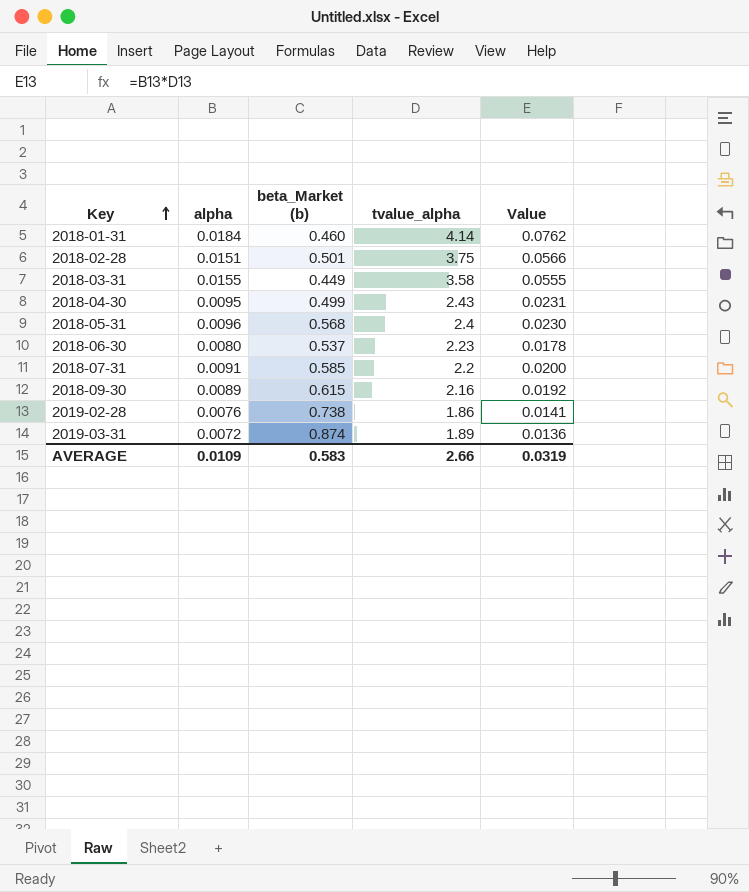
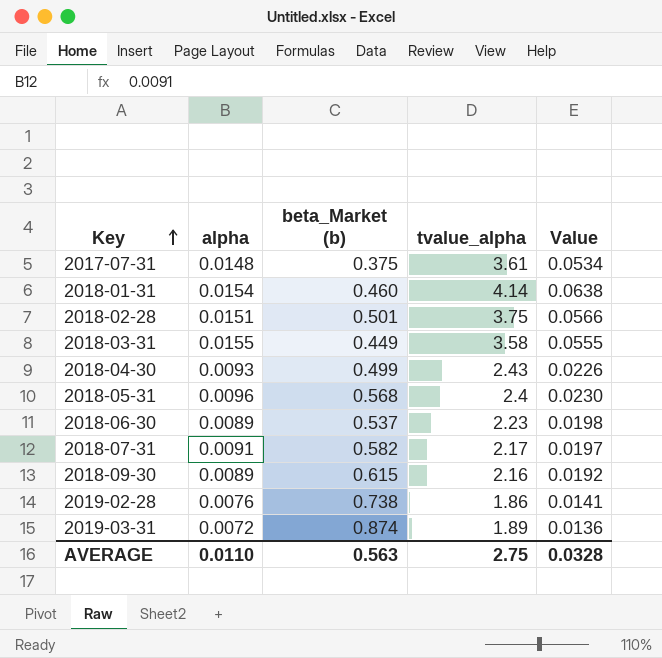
row 2017-07-31: none -> 0.0148 | 0.375 | 3.61 | 0.0534
2018-01-31 | alpha: 0.0184 -> 0.0154
2018-01-31 | Value: 0.0762 -> 0.0638
2018-04-30 | alpha: 0.0095 -> 0.0093
2018-04-30 | Value: 0.0231 -> 0.0226
2018-06-30 | alpha: 0.0080 -> 0.0089
2018-06-30 | Value: 0.0178 -> 0.0198
2018-07-31 | beta_Market (b): 0.585 -> 0.582
2018-07-31 | tvalue_alpha: 2.2 -> 2.17
2018-07-31 | Value: 0.0200 -> 0.0197
AVERAGE | alpha: 0.0109 -> 0.0110
AVERAGE | beta_Market (b): 0.583 -> 0.563
AVERAGE | tvalue_alpha: 2.66 -> 2.75
AVERAGE | Value: 0.0319 -> 0.0328

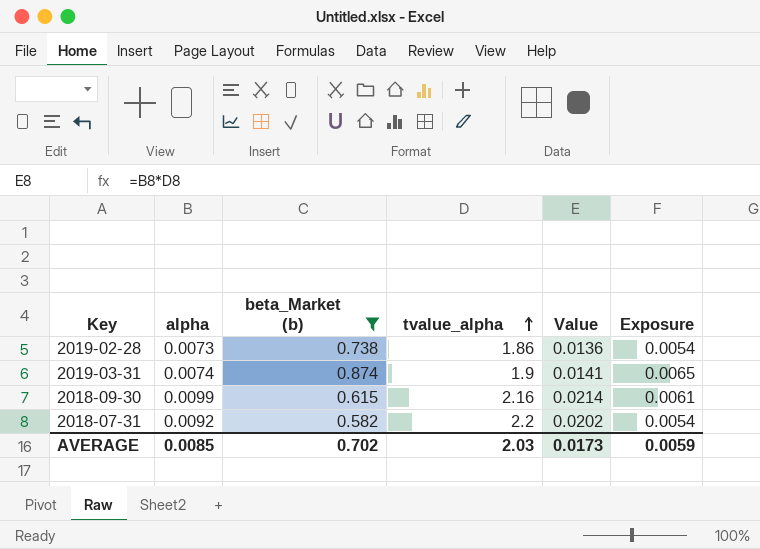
filter: none -> beta_Market (b) >= 0.582
row order: Key ascending -> tvalue_alpha ascending
column Exposure | formula: none -> [alpha] * [beta_Market (b)]
2019-02-28 | alpha: 0.0076 -> 0.0073
2019-02-28 | Value: 0.0141 -> 0.0136
2019-03-31 | alpha: 0.0072 -> 0.0074
2019-03-31 | tvalue_alpha: 1.89 -> 1.9
2019-03-31 | Value: 0.0136 -> 0.0141
2018-09-30 | alpha: 0.0089 -> 0.0099
2018-09-30 | Value: 0.0192 -> 0.0214
2018-07-31 | alpha: 0.0091 -> 0.0092
2018-07-31 | tvalue_alpha: 2.17 -> 2.2
2018-07-31 | Value: 0.0197 -> 0.0202
AVERAGE | alpha: 0.0110 -> 0.0085
AVERAGE | beta_Market (b): 0.563 -> 0.702
AVERAGE | tvalue_alpha: 2.75 -> 2.03
AVERAGE | Value: 0.0328 -> 0.0173

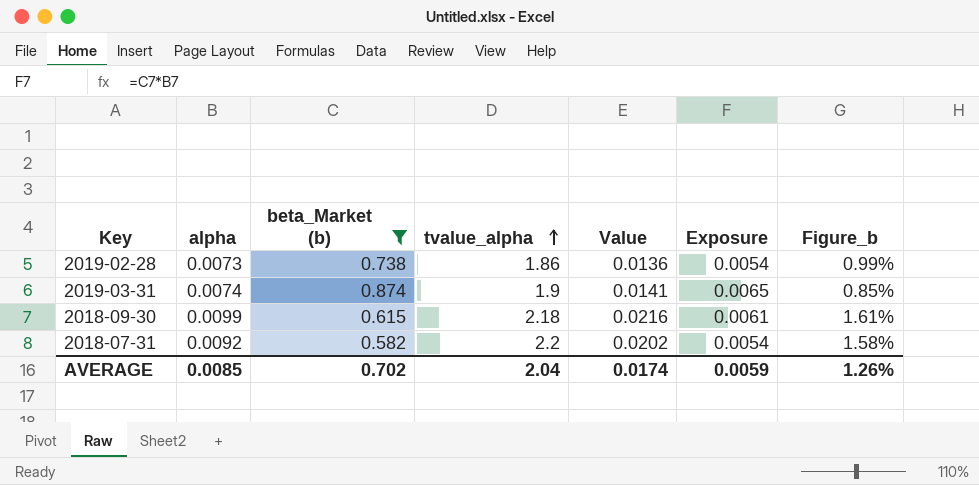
column Figure_b | formula: none -> [alpha] / [beta_Market (b)]
2018-09-30 | tvalue_alpha: 2.16 -> 2.18
2018-09-30 | Value: 0.0214 -> 0.0216
AVERAGE | tvalue_alpha: 2.03 -> 2.04
AVERAGE | Value: 0.0173 -> 0.0174

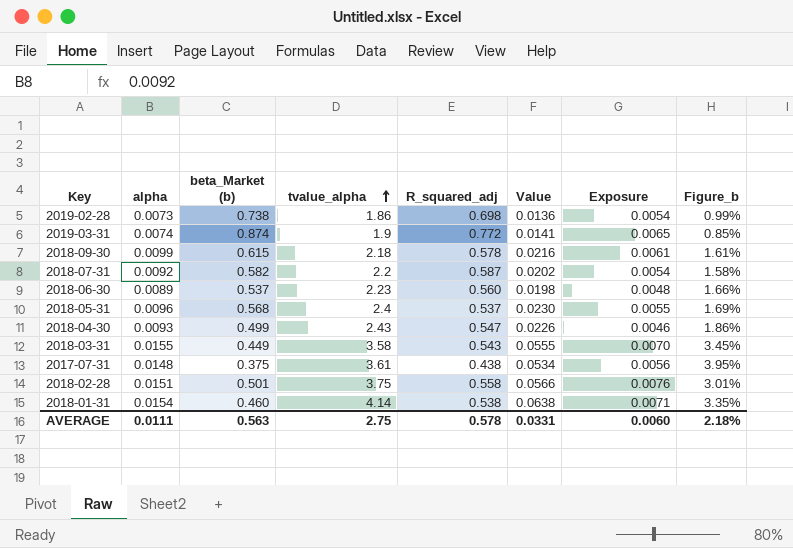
filter: beta_Market (b) >= 0.582 -> none
column R_squared_adj | position: none -> 5
AVERAGE | alpha: 0.0085 -> 0.0111
AVERAGE | beta_Market (b): 0.702 -> 0.563
AVERAGE | tvalue_alpha: 2.04 -> 2.75
AVERAGE | Value: 0.0174 -> 0.0331
AVERAGE | Exposure: 0.0059 -> 0.0060
AVERAGE | Figure_b: 1.26% -> 2.18%

